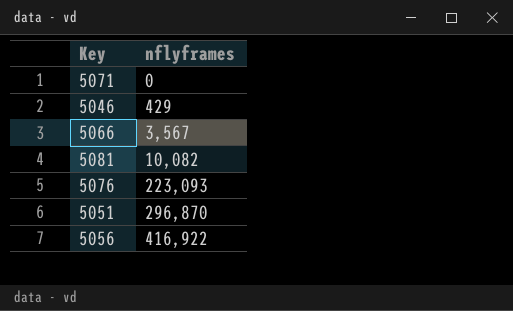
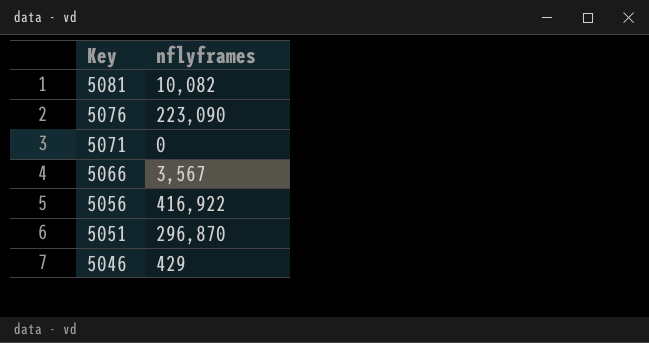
row order: nflyframes ascending -> Key descending
5076 | nflyframes: 223,093 -> 223,090

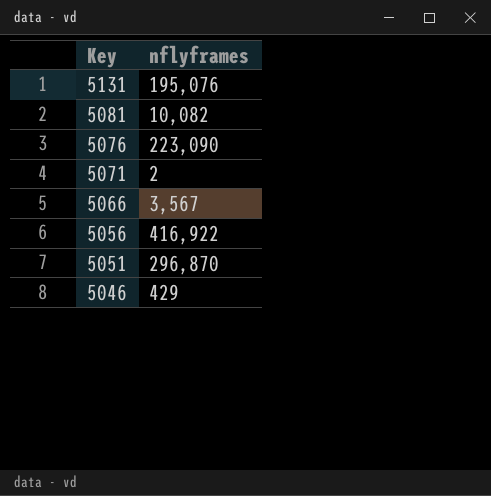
row 5131: none -> 195,076
5071 | nflyframes: 0 -> 2

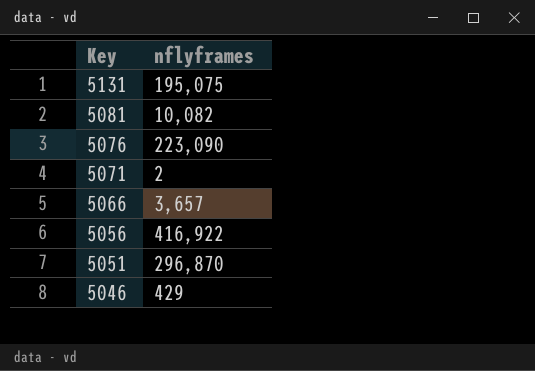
5131 | nflyframes: 195,076 -> 195,075
5066 | nflyframes: 3,567 -> 3,657

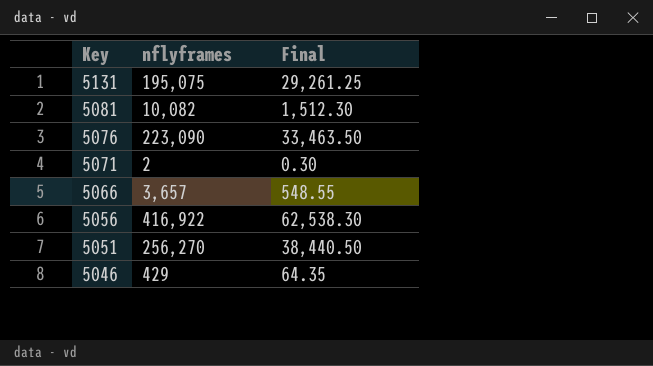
column Final | formula: none -> [nflyframes] * 0.15
5051 | nflyframes: 296,870 -> 256,270

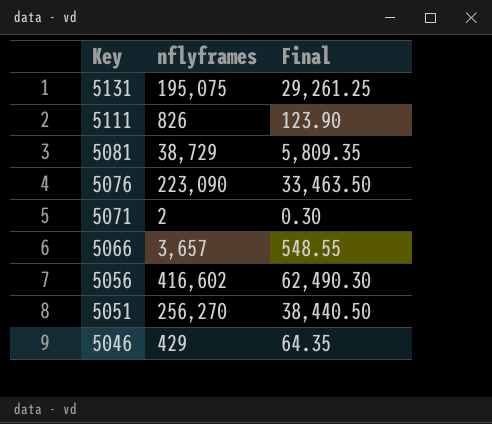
row 5111: none -> 826 | 123.90
5081 | nflyframes: 10,082 -> 38,729
5081 | Final: 1,512.30 -> 5,809.35
5056 | nflyframes: 416,922 -> 416,602
5056 | Final: 62,538.30 -> 62,490.30

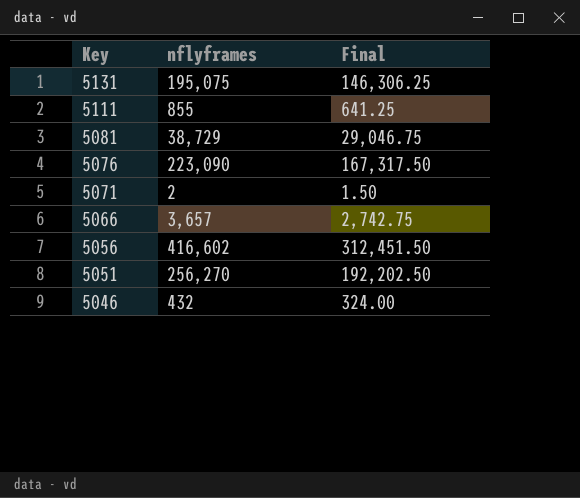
column Final | formula: [nflyframes] * 0.15 -> [nflyframes] * 0.75
5111 | nflyframes: 826 -> 855
5046 | nflyframes: 429 -> 432

